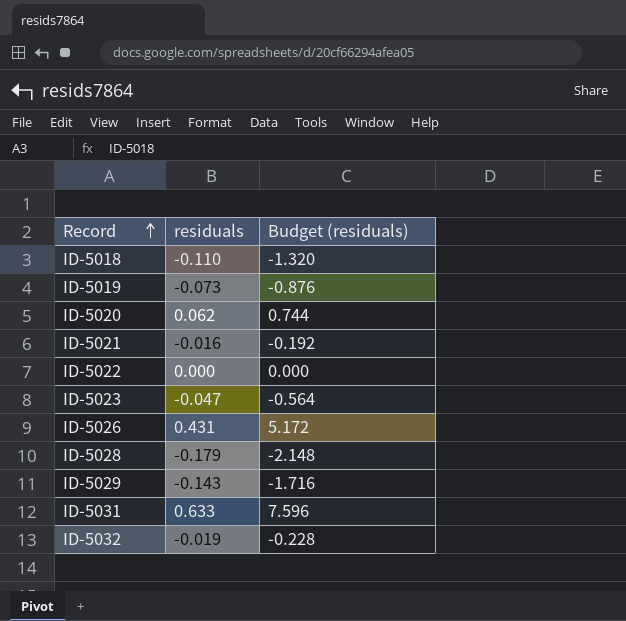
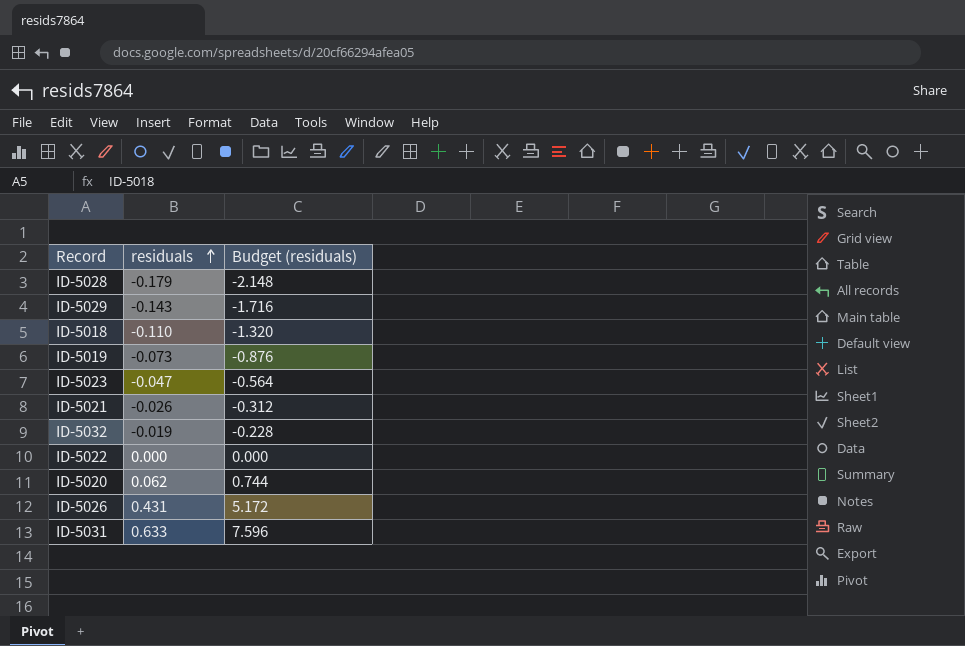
row order: Record ascending -> residuals ascending
ID-5021 | residuals: -0.016 -> -0.026
ID-5021 | Budget (residuals): -0.192 -> -0.312

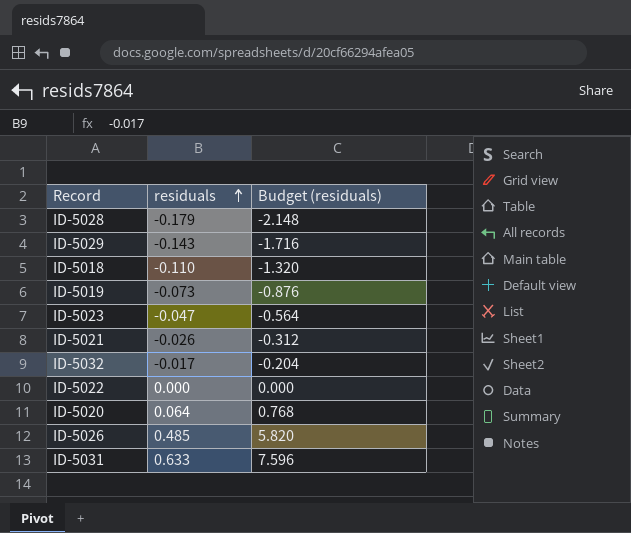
ID-5032 | residuals: -0.019 -> -0.017
ID-5032 | Budget (residuals): -0.228 -> -0.204
ID-5020 | residuals: 0.062 -> 0.064
ID-5020 | Budget (residuals): 0.744 -> 0.768
ID-5026 | residuals: 0.431 -> 0.485
ID-5026 | Budget (residuals): 5.172 -> 5.820

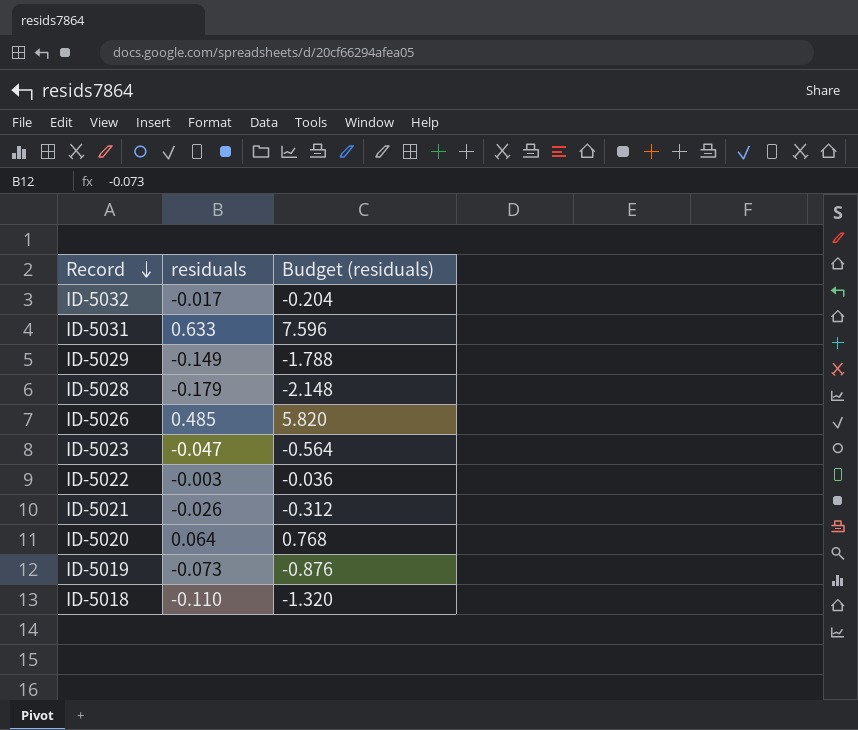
row order: residuals ascending -> Record descending
ID-5029 | residuals: -0.143 -> -0.149
ID-5029 | Budget (residuals): -1.716 -> -1.788
ID-5022 | residuals: 0.000 -> -0.003
ID-5022 | Budget (residuals): 0.000 -> -0.036

